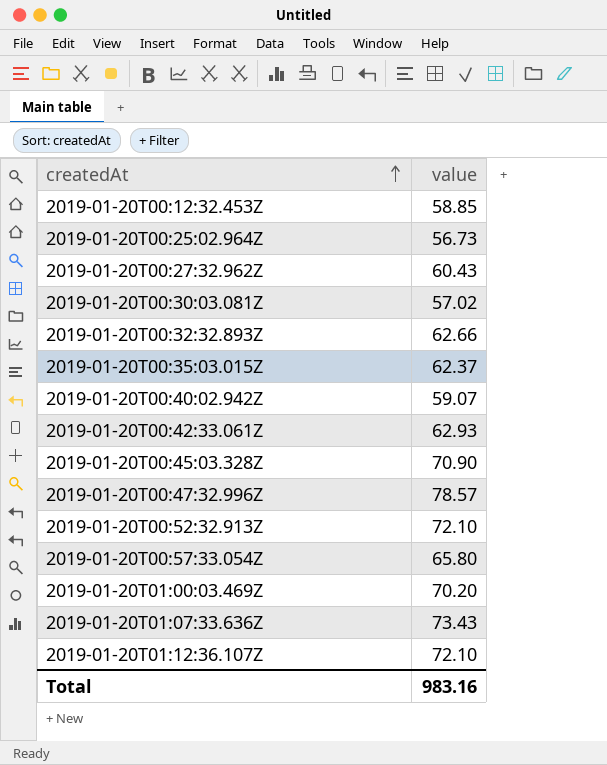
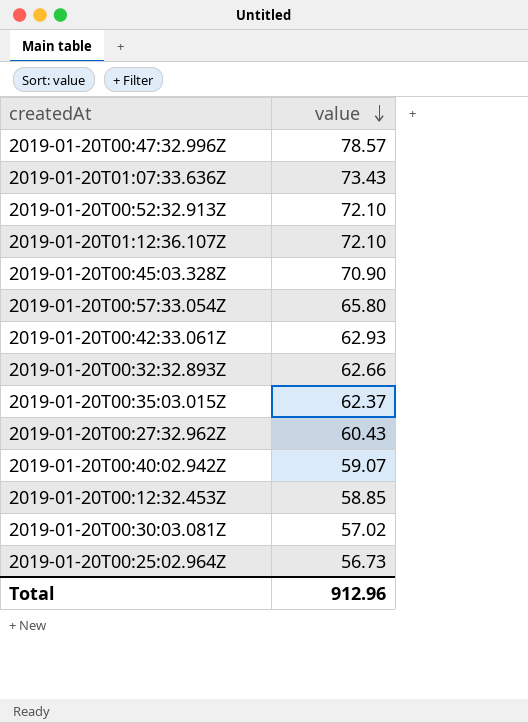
row order: createdAt ascending -> value descending
row 2019-01-20T01:00:03.469Z: 70.20 -> none
Total | value: 983.16 -> 912.96

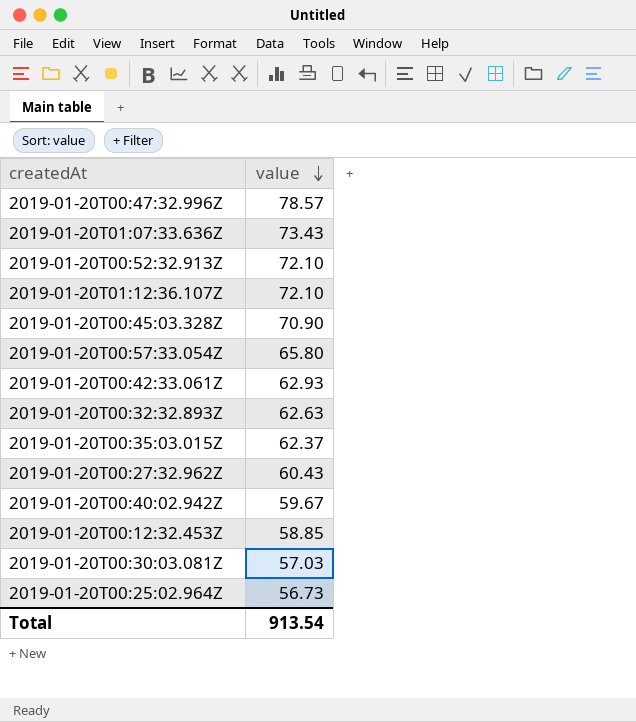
2019-01-20T00:32:32.893Z | value: 62.66 -> 62.63
2019-01-20T00:40:02.942Z | value: 59.07 -> 59.67
2019-01-20T00:30:03.081Z | value: 57.02 -> 57.03
Total | value: 912.96 -> 913.54

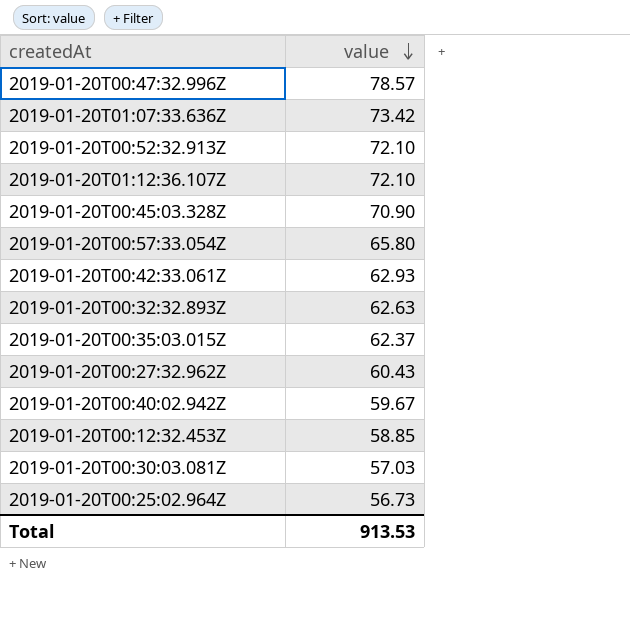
2019-01-20T01:07:33.636Z | value: 73.43 -> 73.42
Total | value: 913.54 -> 913.53

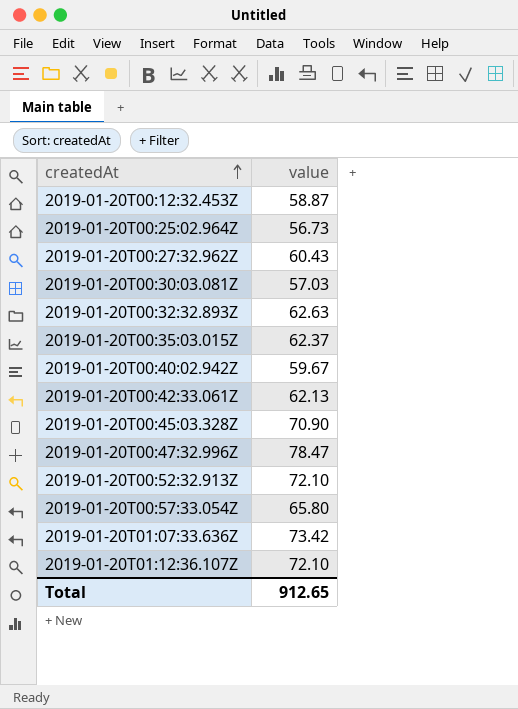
row order: value descending -> createdAt ascending
2019-01-20T00:12:32.453Z | value: 58.85 -> 58.87
2019-01-20T00:42:33.061Z | value: 62.93 -> 62.13
2019-01-20T00:47:32.996Z | value: 78.57 -> 78.47
Total | value: 913.53 -> 912.65

